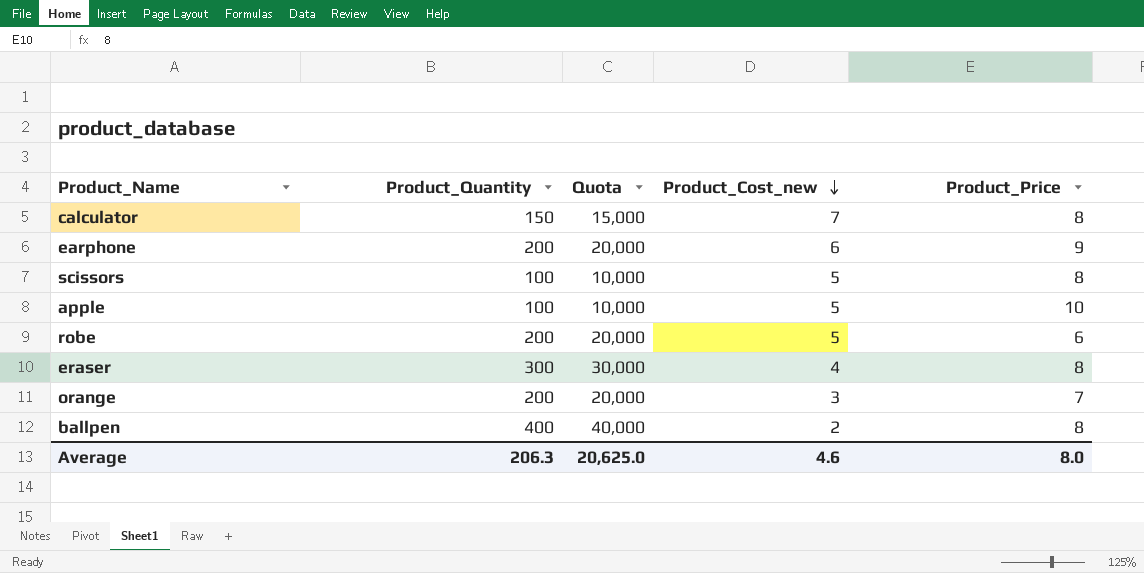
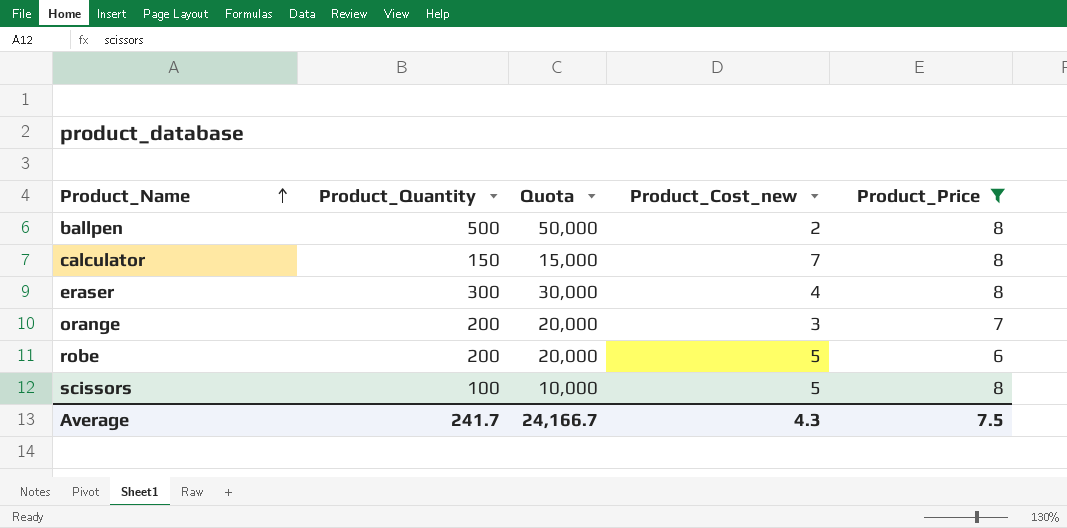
filter: none -> Product_Price <= 8
row order: Product_Cost_new descending -> Product_Name ascending
ballpen | Product_Quantity: 400 -> 500
ballpen | Quota: 40,000 -> 50,000
Average | Product_Quantity: 206.3 -> 241.7
Average | Quota: 20,625.0 -> 24,166.7
Average | Product_Cost_new: 4.6 -> 4.3
Average | Product_Price: 8.0 -> 7.5

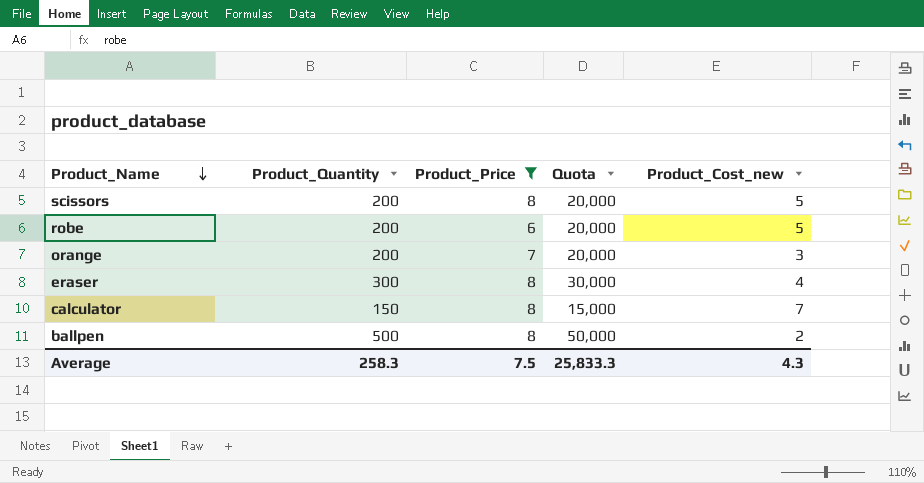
row order: Product_Name ascending -> Product_Name descending
column Product_Price | position: 5 -> 3
scissors | Product_Quantity: 100 -> 200
scissors | Quota: 10,000 -> 20,000
Average | Product_Quantity: 241.7 -> 258.3
Average | Quota: 24,166.7 -> 25,833.3

